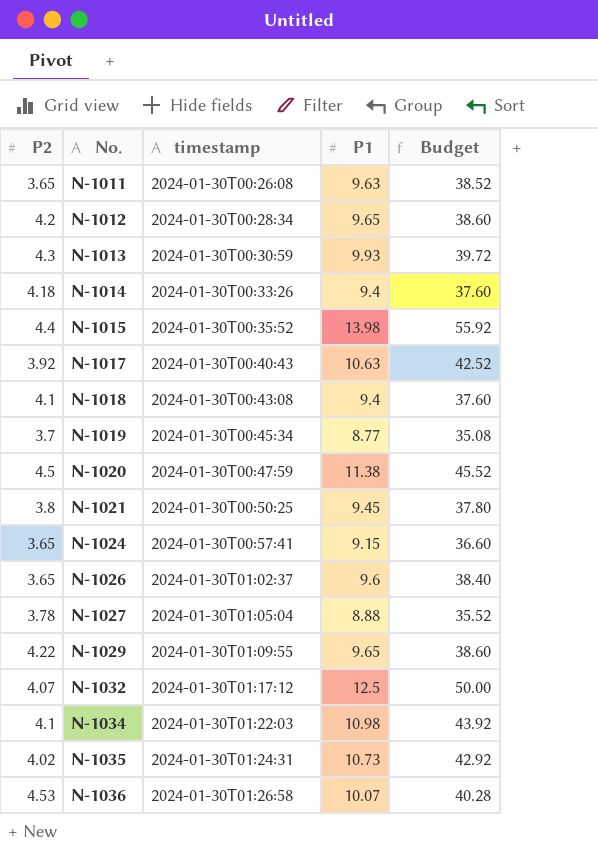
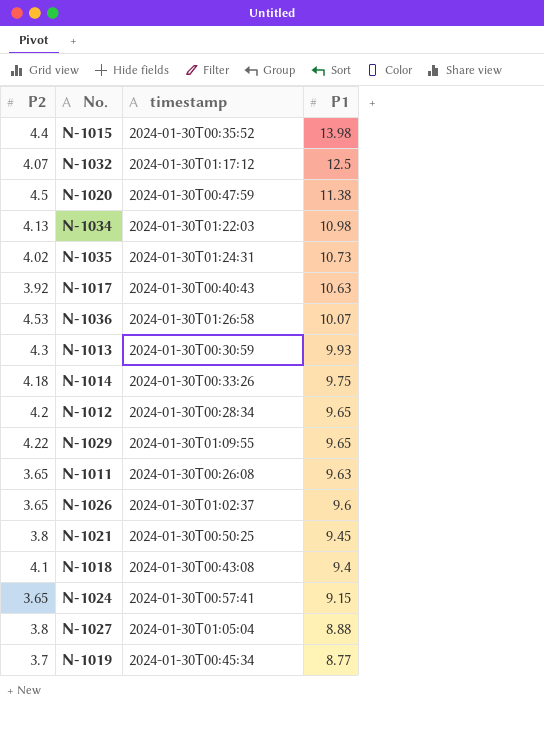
row order: No. ascending -> P1 descending
column Budget | formula: [P1] * 4 -> none
N-1034 | P2: 4.1 -> 4.13
N-1014 | P1: 9.4 -> 9.75
N-1027 | P2: 3.78 -> 3.8

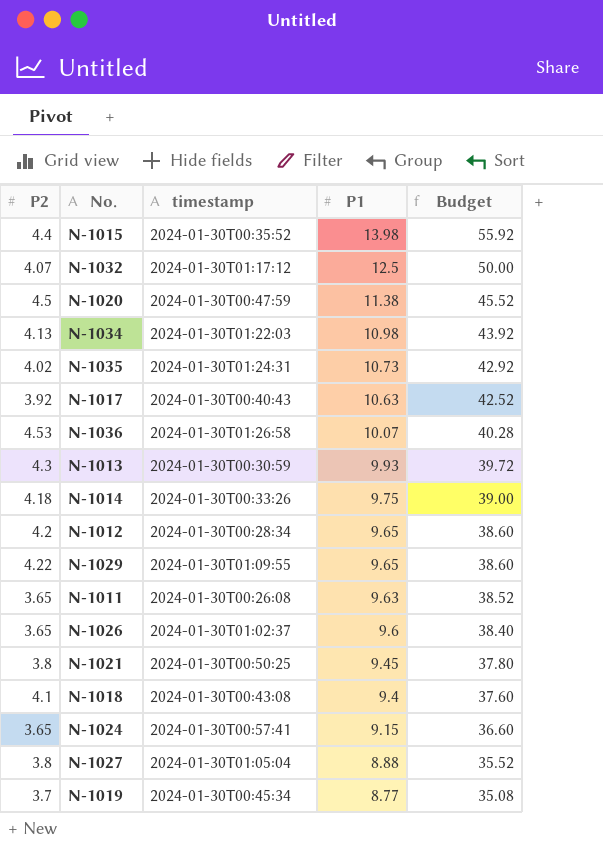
column Budget | formula: none -> [P1] * 4

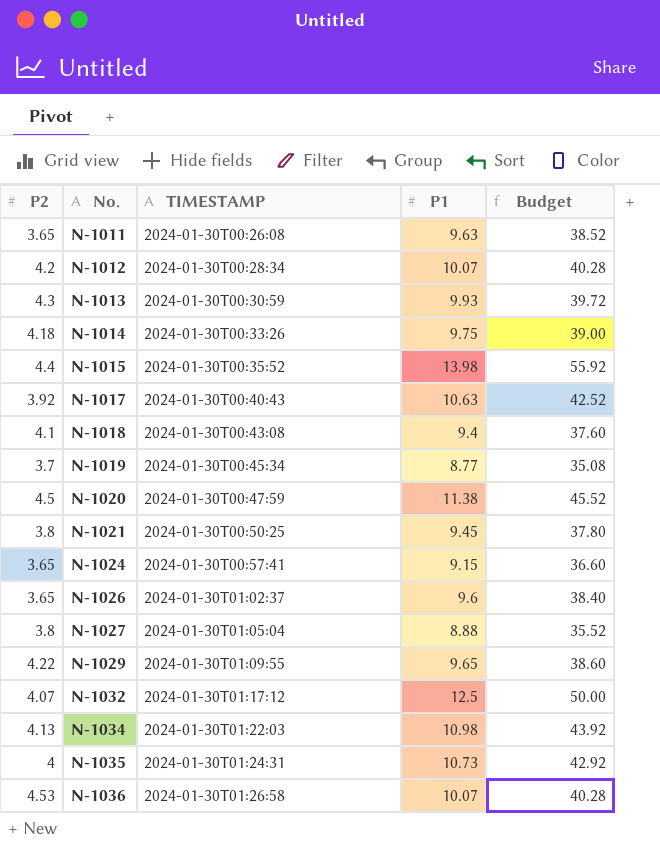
row order: P1 descending -> No. ascending
column name: timestamp -> TIMESTAMP
N-1012 | P1: 9.65 -> 10.07
N-1012 | Budget: 38.60 -> 40.28
N-1035 | P2: 4.02 -> 4

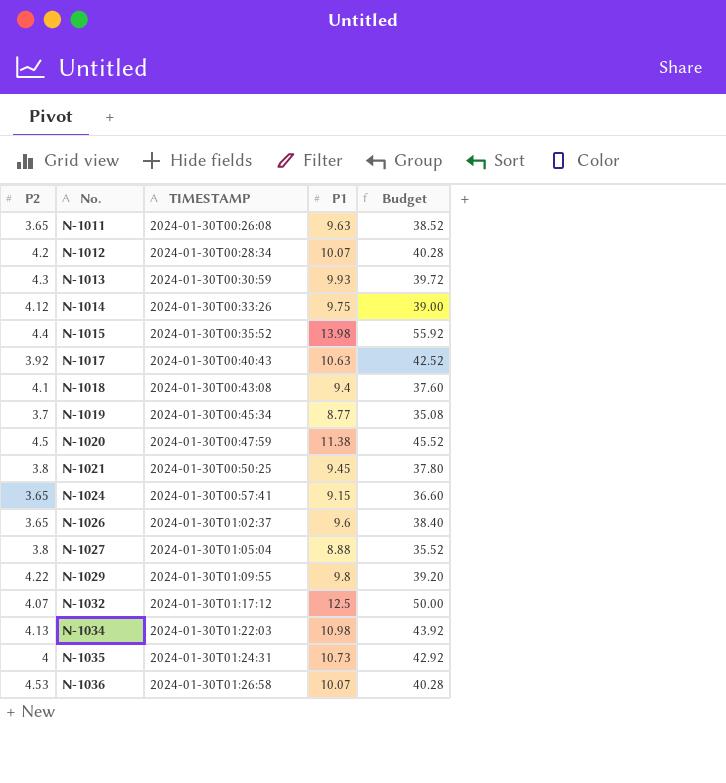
N-1014 | P2: 4.18 -> 4.12
N-1029 | P1: 9.65 -> 9.8
N-1029 | Budget: 38.60 -> 39.20

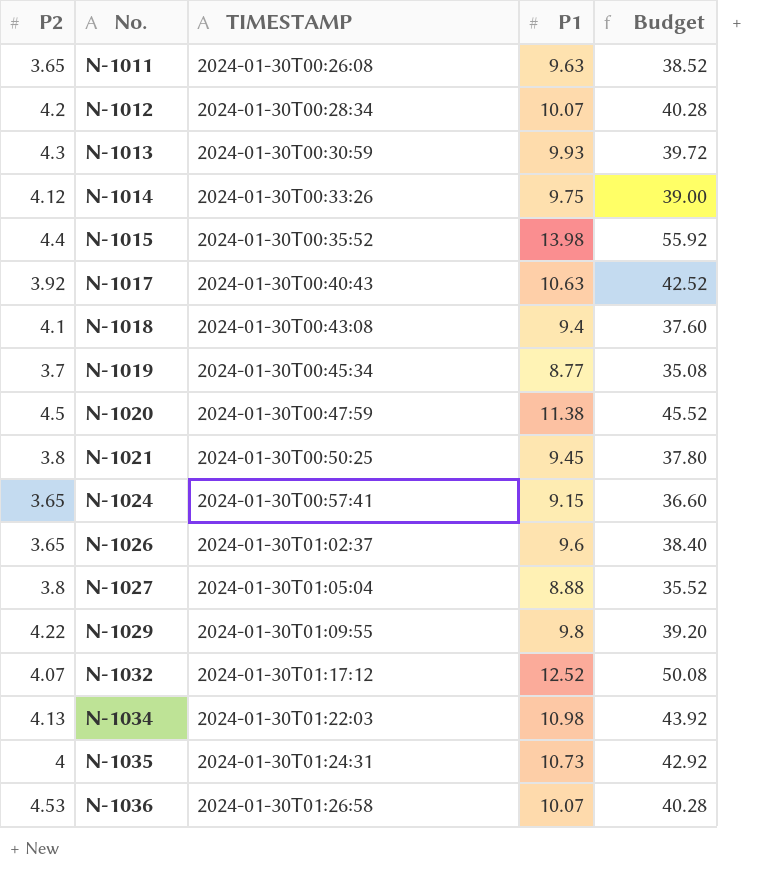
N-1032 | P1: 12.5 -> 12.52
N-1032 | Budget: 50.00 -> 50.08

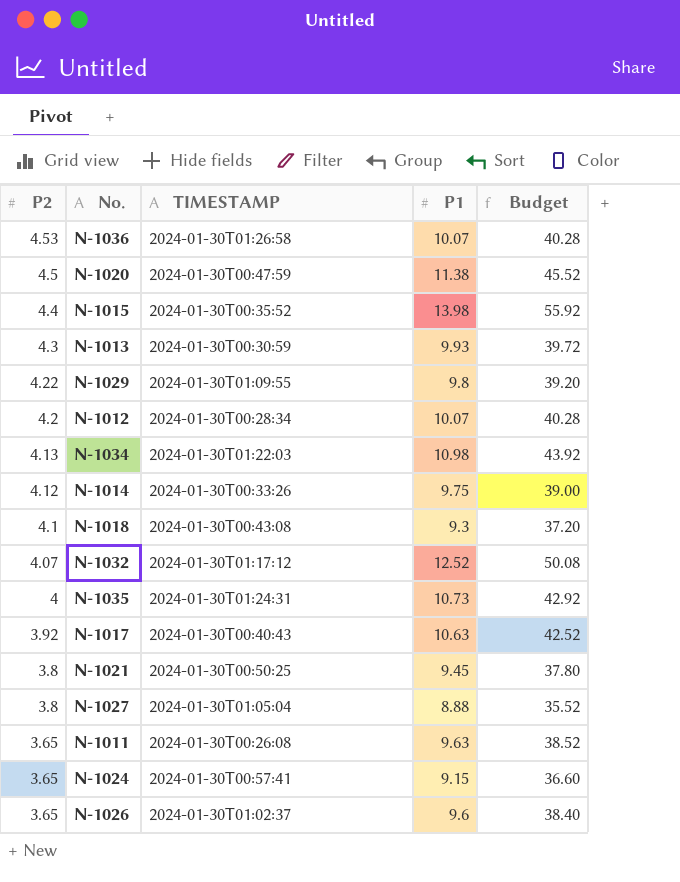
row order: No. ascending -> P2 descending
row N-1019: 3.7 | 2024-01-30T00:45:34 | 8.77 | 35.08 -> none
N-1018 | P1: 9.4 -> 9.3
N-1018 | Budget: 37.60 -> 37.20

